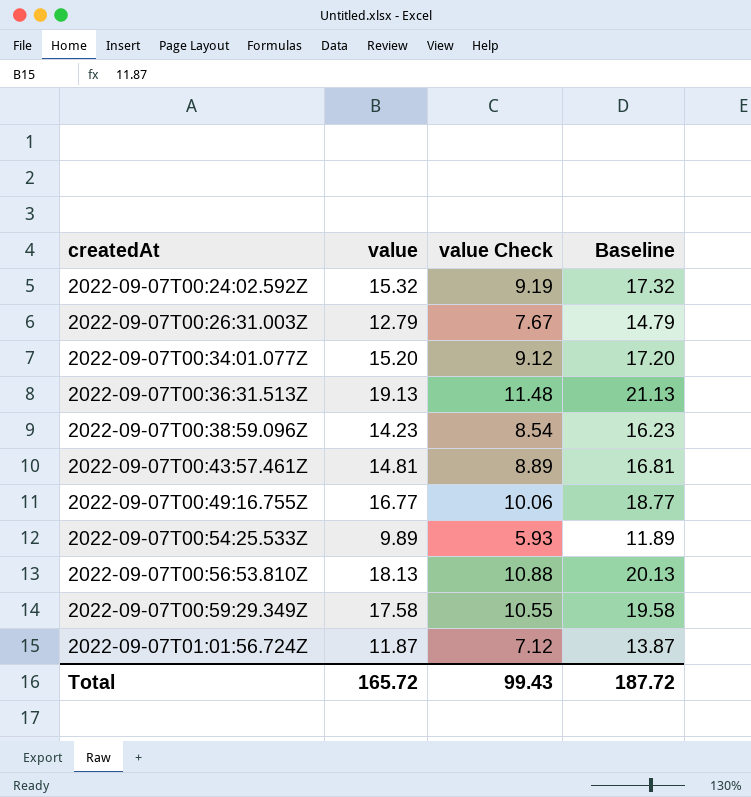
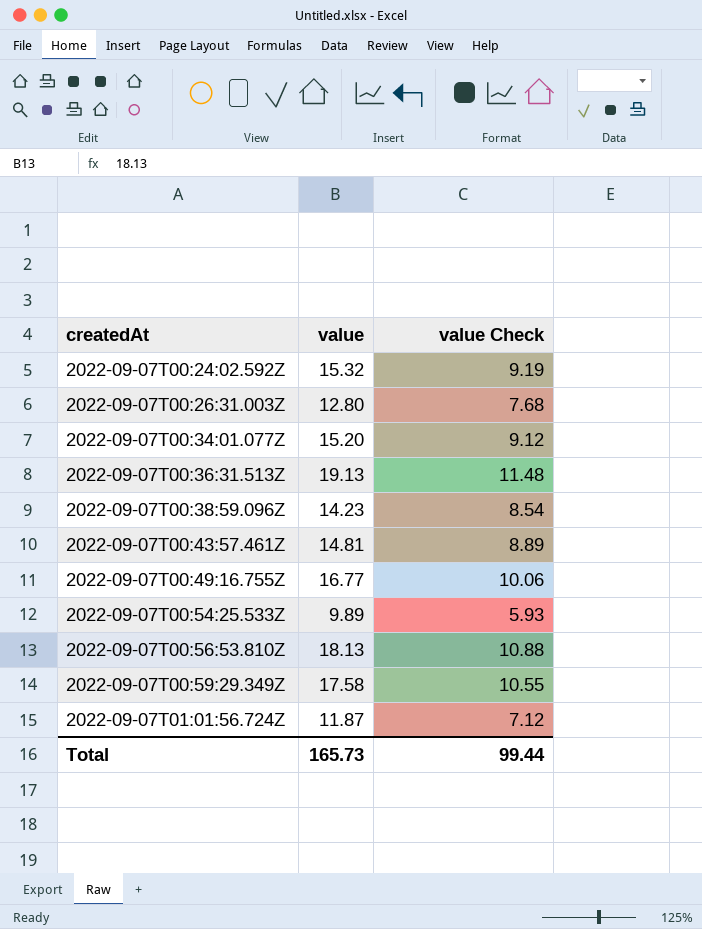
column Baseline | formula: [value] + 2 -> none
2022-09-07T00:26:31.003Z | value: 12.79 -> 12.80
2022-09-07T00:26:31.003Z | value Check: 7.67 -> 7.68
Total | value: 165.72 -> 165.73
Total | value Check: 99.43 -> 99.44

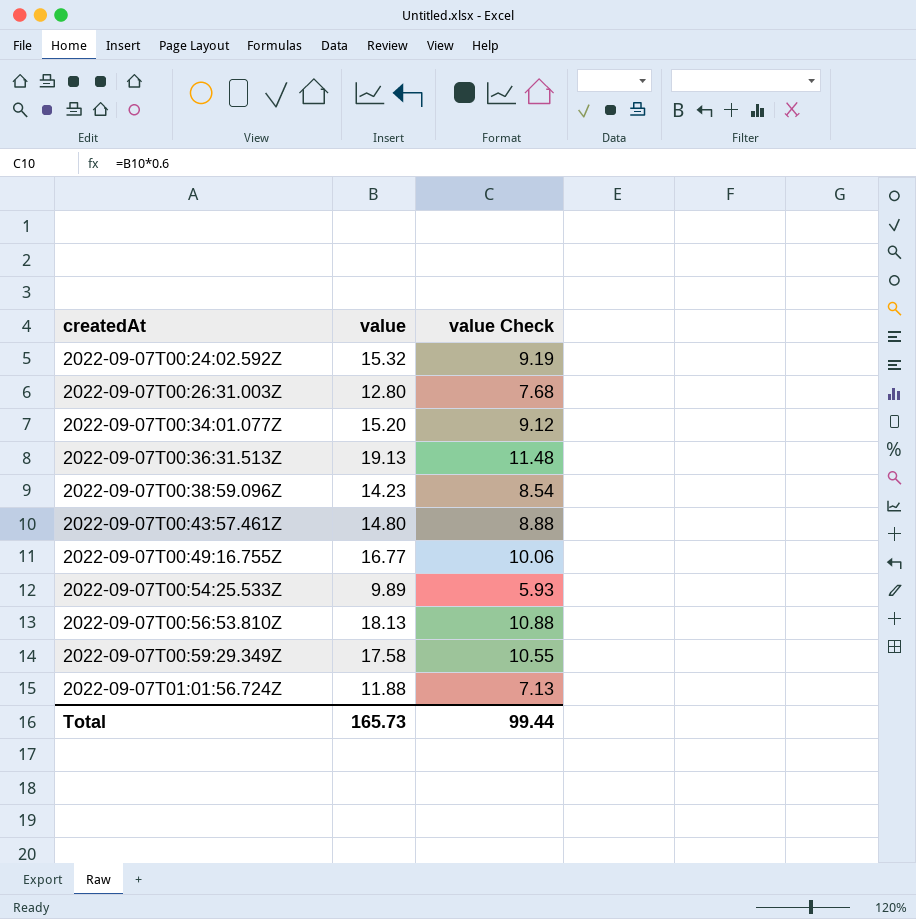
2022-09-07T00:43:57.461Z | value: 14.81 -> 14.80
2022-09-07T00:43:57.461Z | value Check: 8.89 -> 8.88
2022-09-07T01:01:56.724Z | value: 11.87 -> 11.88
2022-09-07T01:01:56.724Z | value Check: 7.12 -> 7.13

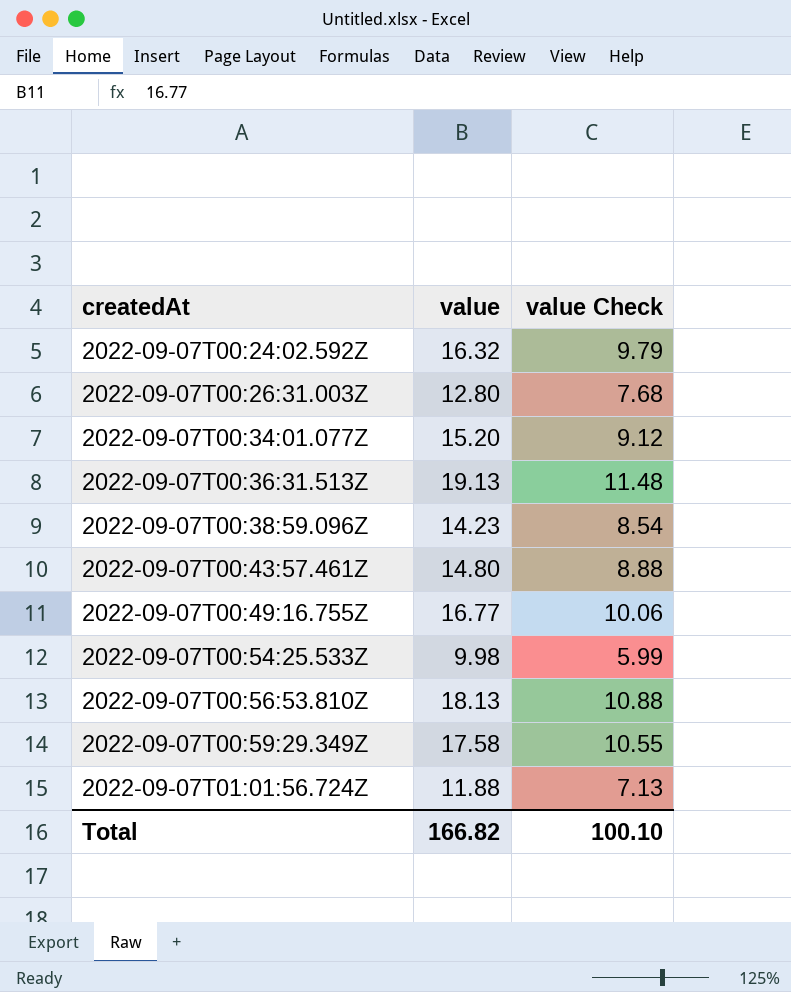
2022-09-07T00:24:02.592Z | value: 15.32 -> 16.32
2022-09-07T00:24:02.592Z | value Check: 9.19 -> 9.79
2022-09-07T00:54:25.533Z | value: 9.89 -> 9.98
2022-09-07T00:54:25.533Z | value Check: 5.93 -> 5.99
Total | value: 165.73 -> 166.82
Total | value Check: 99.44 -> 100.10

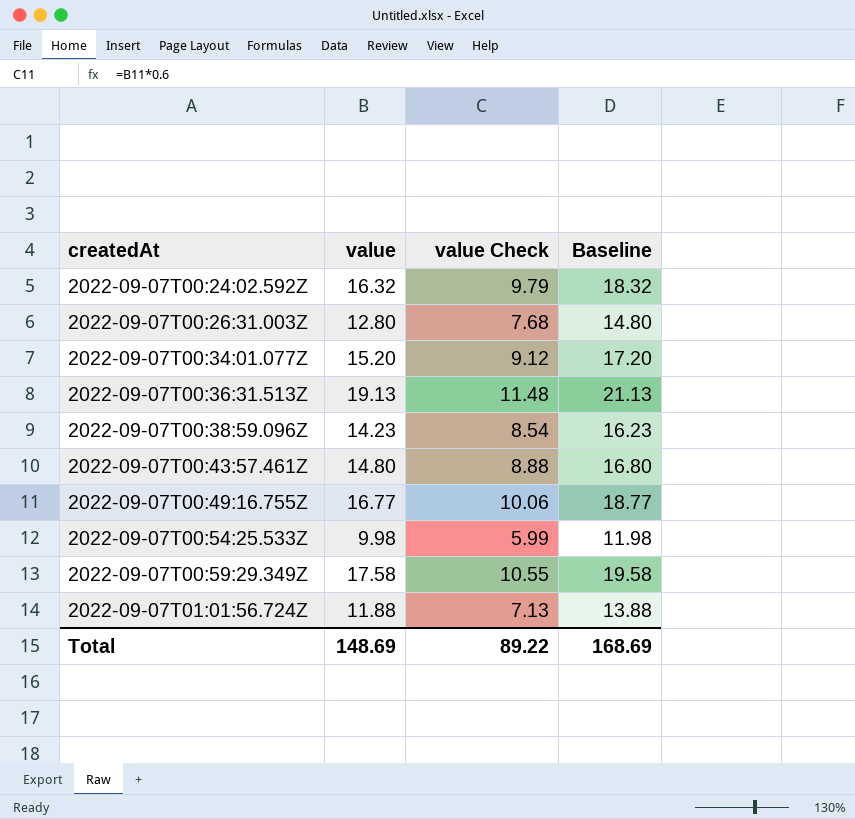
column Baseline | formula: none -> [value] + 2
row 2022-09-07T00:56:53.810Z: 18.13 | 10.88 -> none
Total | value: 166.82 -> 148.69
Total | value Check: 100.10 -> 89.22

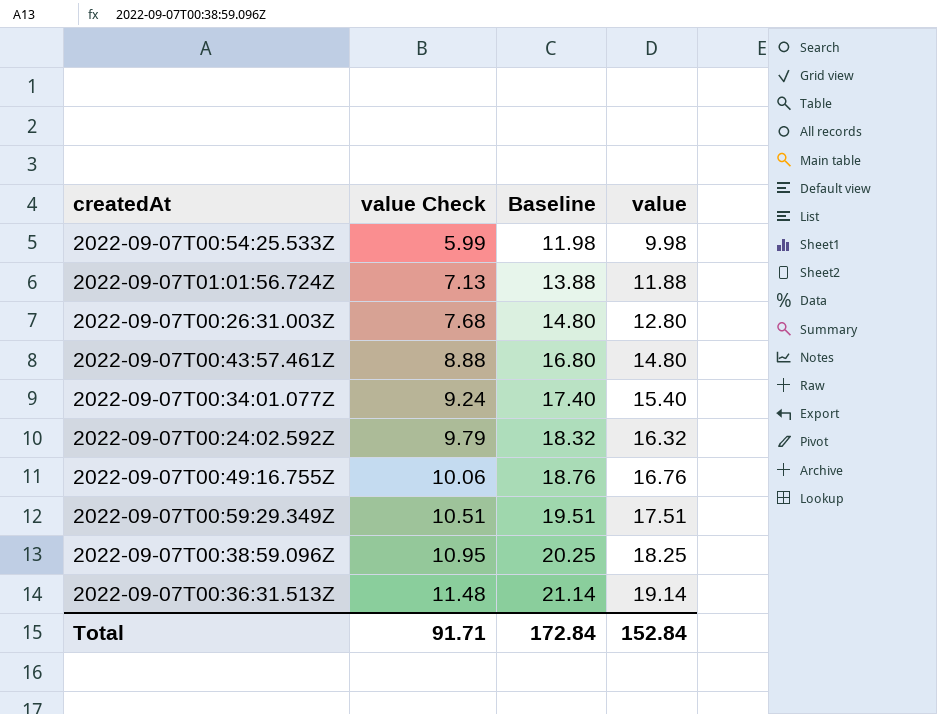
row order: createdAt ascending -> value Check ascending
column value | position: 2 -> 4
2022-09-07T00:34:01.077Z | value Check: 9.12 -> 9.24
2022-09-07T00:34:01.077Z | Baseline: 17.20 -> 17.40
2022-09-07T00:34:01.077Z | value: 15.20 -> 15.40
2022-09-07T00:49:16.755Z | Baseline: 18.77 -> 18.76
2022-09-07T00:49:16.755Z | value: 16.77 -> 16.76
2022-09-07T00:59:29.349Z | value Check: 10.55 -> 10.51
2022-09-07T00:59:29.349Z | Baseline: 19.58 -> 19.51
2022-09-07T00:59:29.349Z | value: 17.58 -> 17.51
2022-09-07T00:38:59.096Z | value Check: 8.54 -> 10.95
2022-09-07T00:38:59.096Z | Baseline: 16.23 -> 20.25
2022-09-07T00:38:59.096Z | value: 14.23 -> 18.25
2022-09-07T00:36:31.513Z | Baseline: 21.13 -> 21.14
2022-09-07T00:36:31.513Z | value: 19.13 -> 19.14
Total | value Check: 89.22 -> 91.71
Total | Baseline: 168.69 -> 172.84
Total | value: 148.69 -> 152.84

